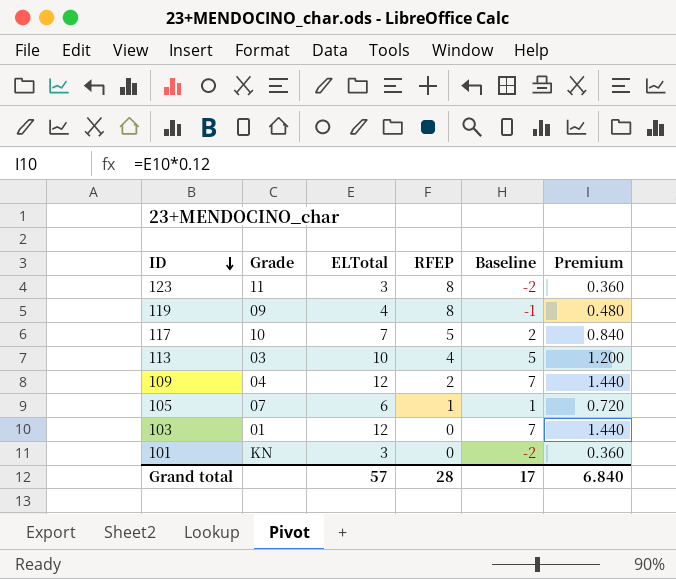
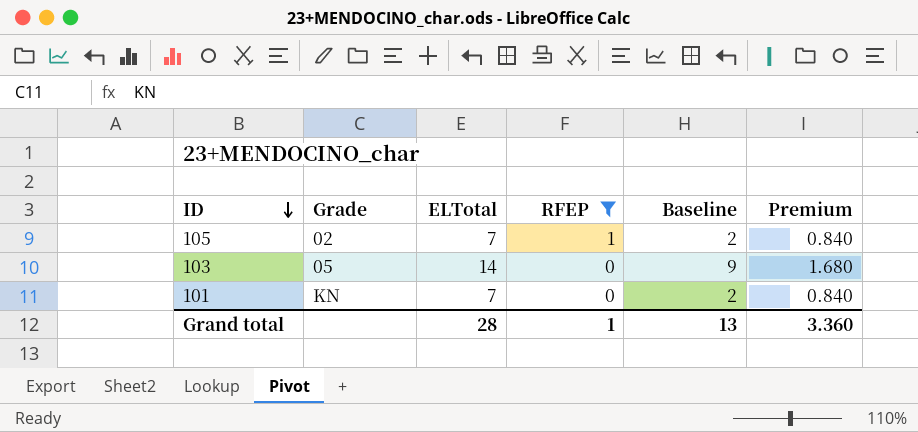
filter: none -> RFEP <= 1
105 | Grade: 07 -> 02
105 | ELTotal: 6 -> 7
105 | Baseline: 1 -> 2
105 | Premium: 0.720 -> 0.840
103 | Grade: 01 -> 05
103 | ELTotal: 12 -> 14
103 | Baseline: 7 -> 9
103 | Premium: 1.440 -> 1.680
101 | ELTotal: 3 -> 7
101 | Baseline: -2 -> 2
101 | Premium: 0.360 -> 0.840
Grand total | ELTotal: 57 -> 28
Grand total | RFEP: 28 -> 1
Grand total | Baseline: 17 -> 13
Grand total | Premium: 6.840 -> 3.360

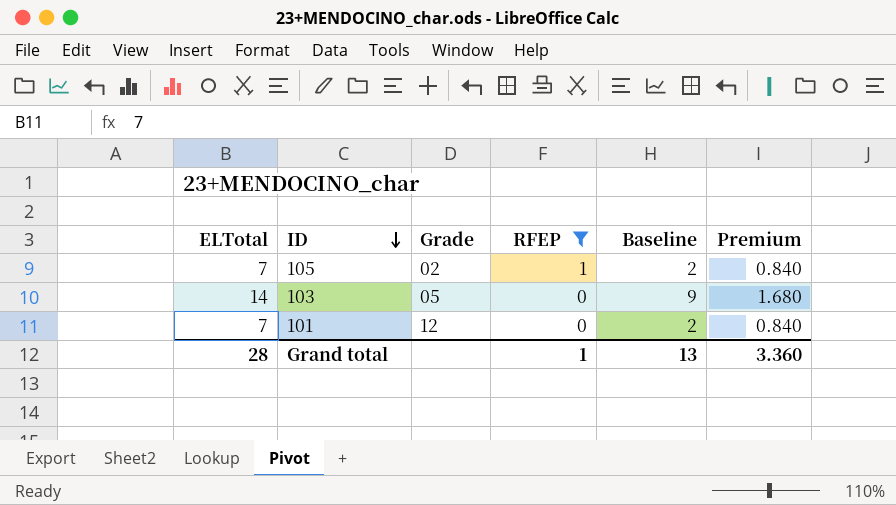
column ELTotal | position: 3 -> 1
101 | Grade: KN -> 12

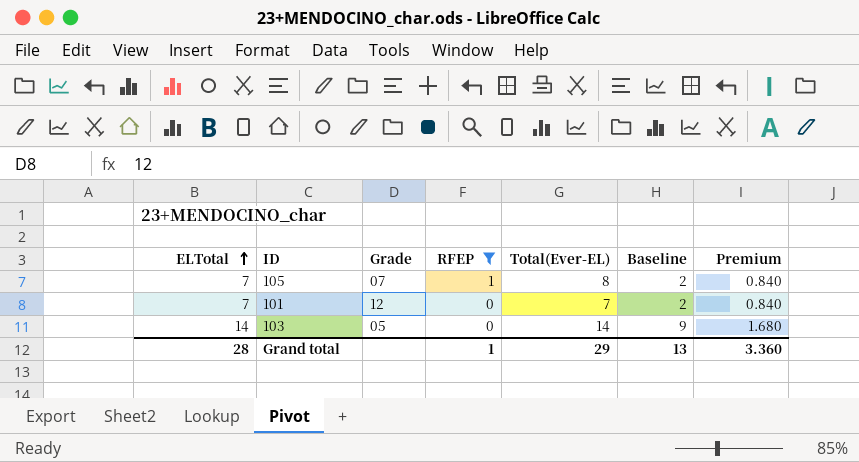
row order: ID descending -> ELTotal ascending
column Total(Ever-EL) | formula: none -> [ELTotal] + [RFEP]
105 | Grade: 02 -> 07

